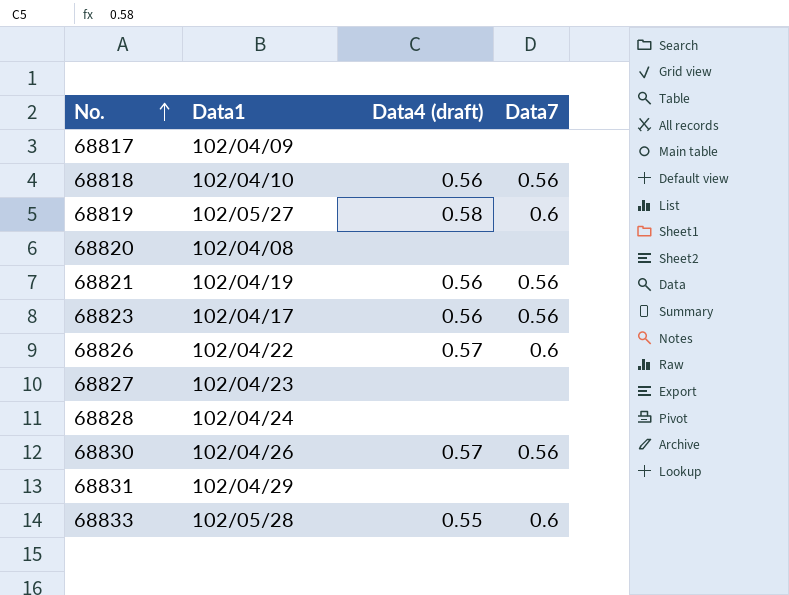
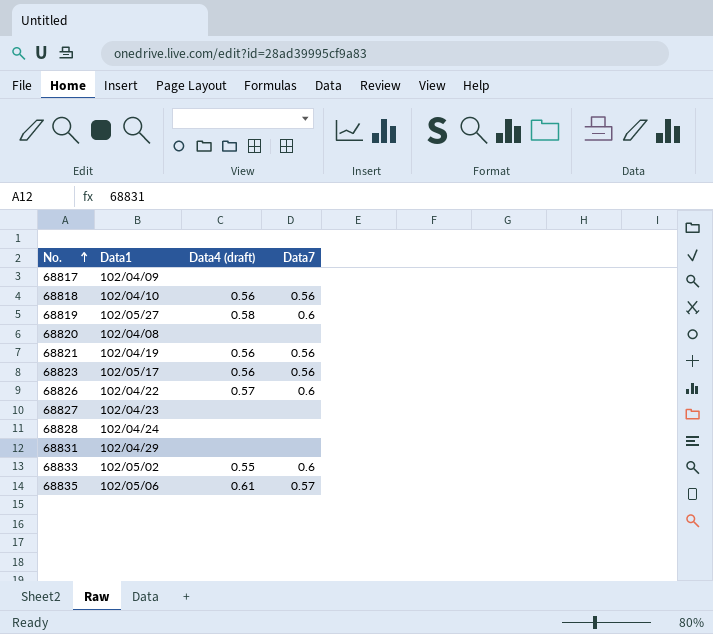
row 68830: 102/04/26 | 0.57 | 0.56 -> none
68823 | Data1: 102/04/17 -> 102/05/17
68833 | Data1: 102/05/28 -> 102/05/02
row 68835: none -> 102/05/06 | 0.61 | 0.57

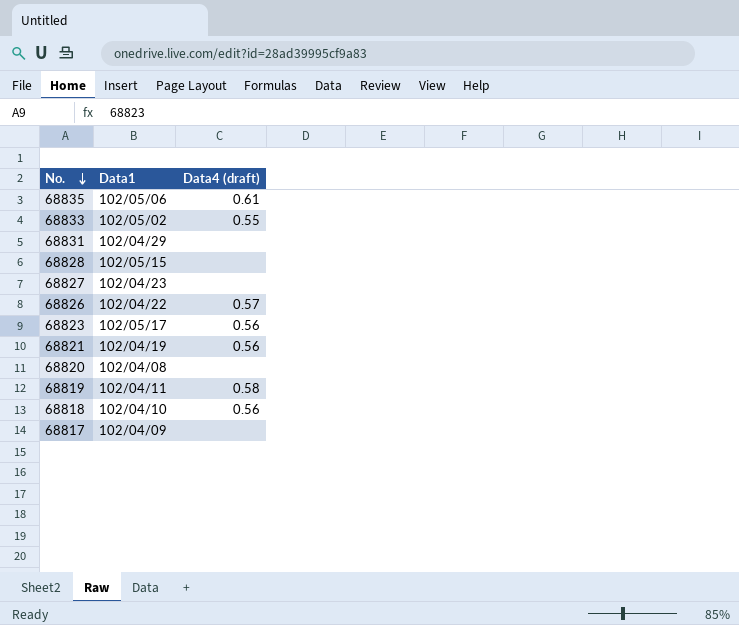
row order: No. ascending -> No. descending
column Data7 | position: 4 -> none
68828 | Data1: 102/04/24 -> 102/05/15
68819 | Data1: 102/05/27 -> 102/04/11

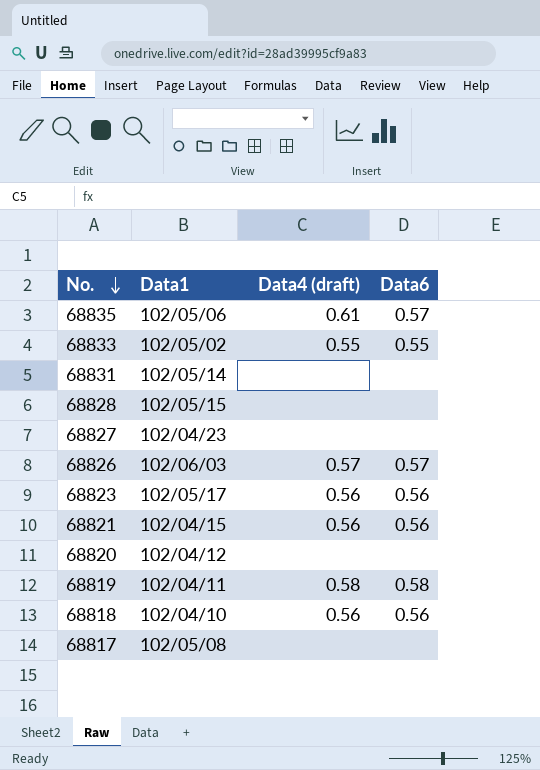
column Data6 | position: none -> 4
68831 | Data1: 102/04/29 -> 102/05/14
68826 | Data1: 102/04/22 -> 102/06/03
68821 | Data1: 102/04/19 -> 102/04/15
68820 | Data1: 102/04/08 -> 102/04/12
68817 | Data1: 102/04/09 -> 102/05/08

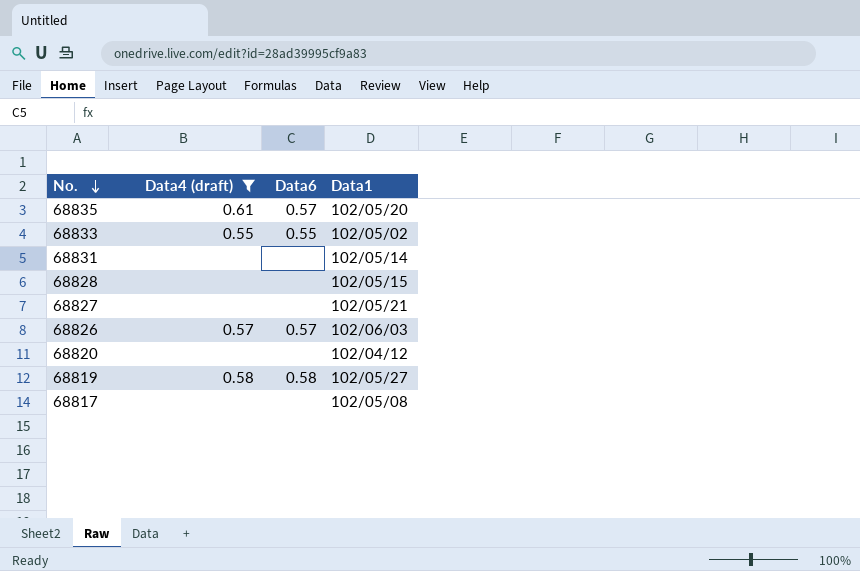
filter: none -> Data4 (draft) != 0.56
column Data1 | position: 2 -> 4
68835 | Data1: 102/05/06 -> 102/05/20
68827 | Data1: 102/04/23 -> 102/05/21
68819 | Data1: 102/04/11 -> 102/05/27

